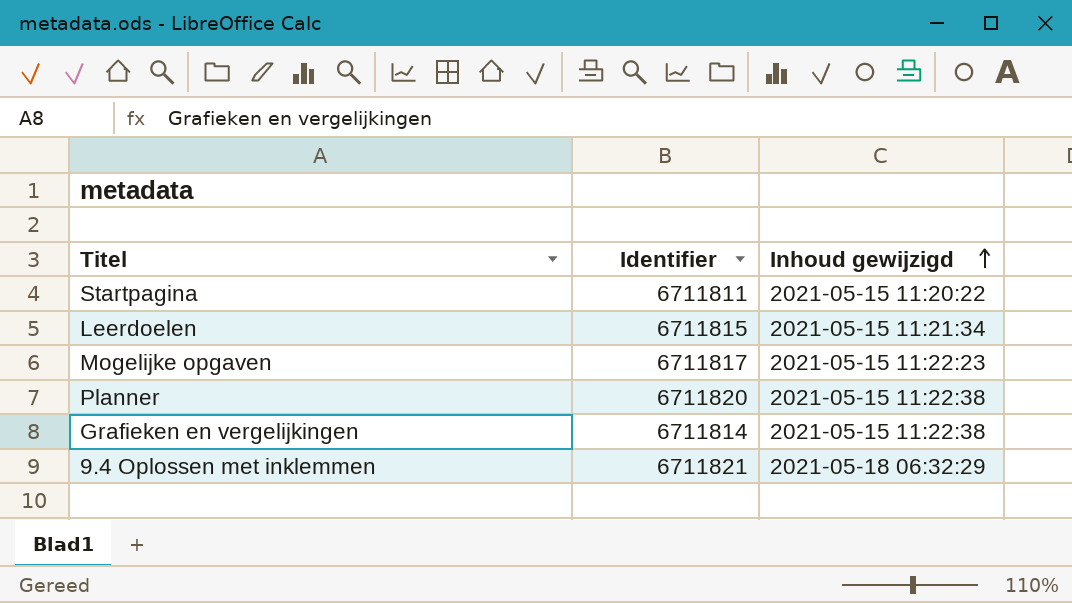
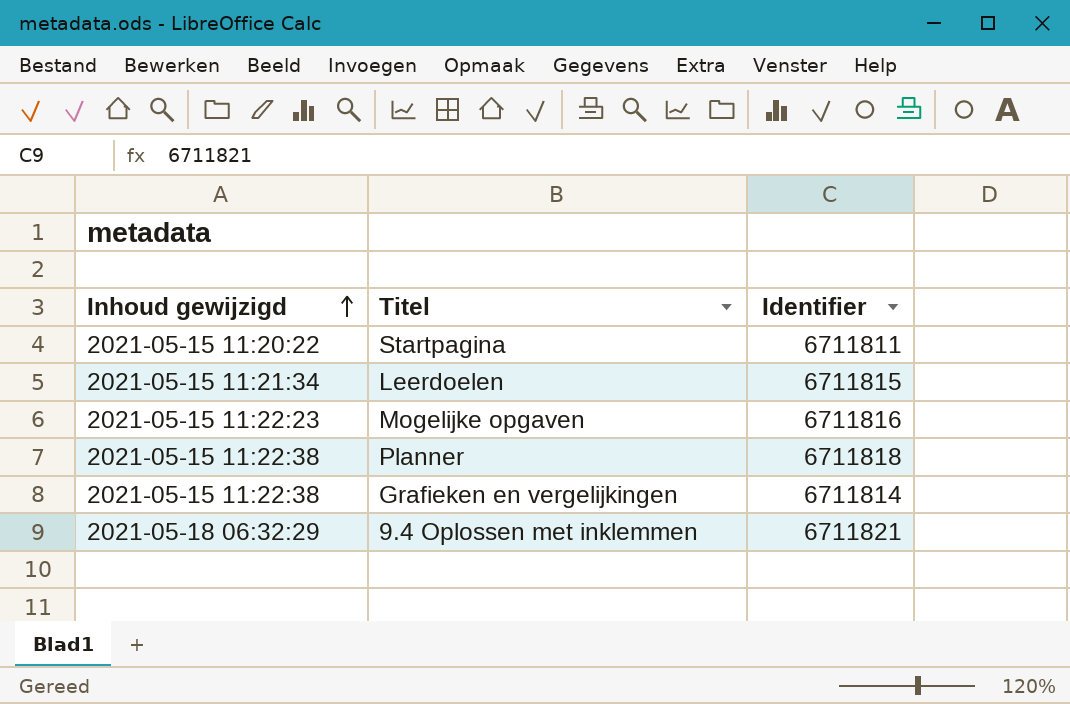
column Inhoud gewijzigd | position: 3 -> 1
Mogelijke opgaven | Identifier: 6711817 -> 6711816
Planner | Identifier: 6711820 -> 6711818

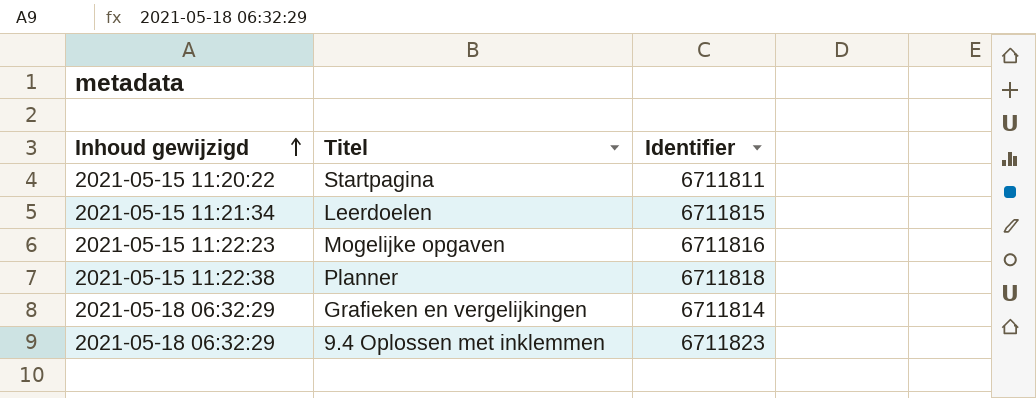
Grafieken en vergelijkingen | Inhoud gewijzigd: 2021-05-15 11:22:38 -> 2021-05-18 06:32:29
9.4 Oplossen met inklemmen | Identifier: 6711821 -> 6711823

